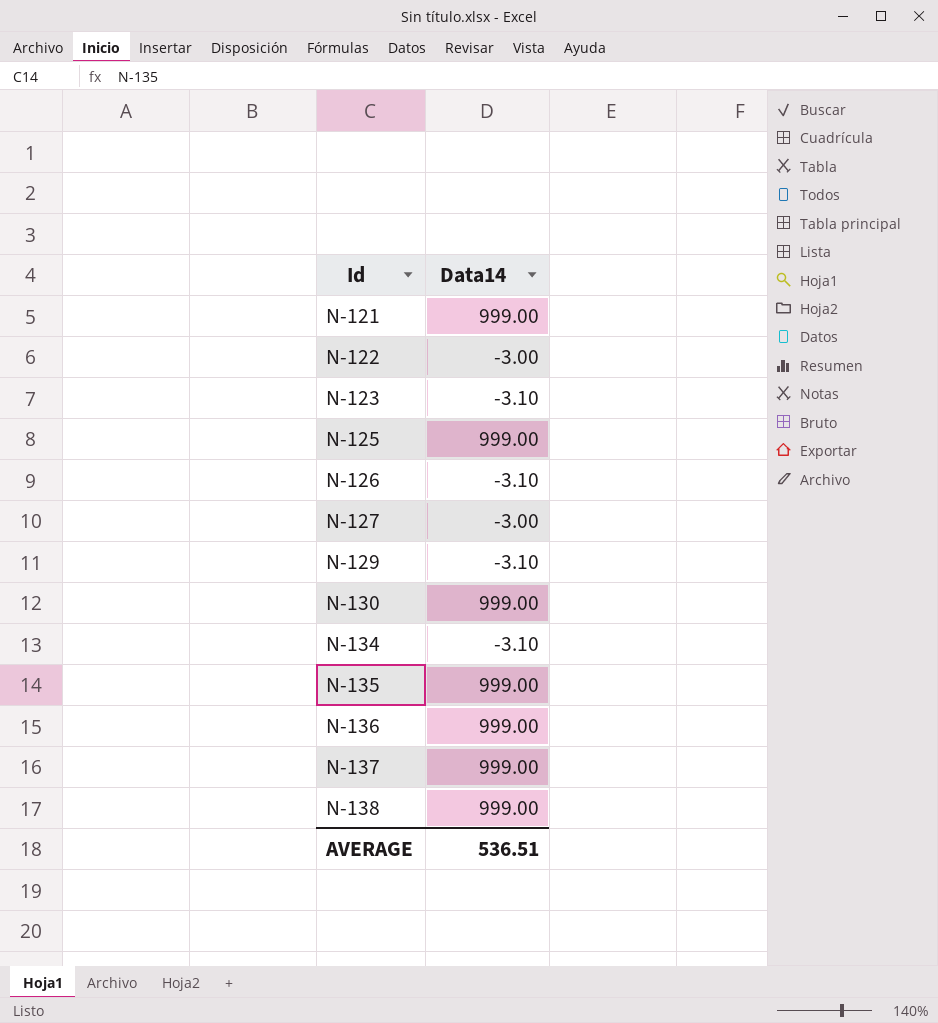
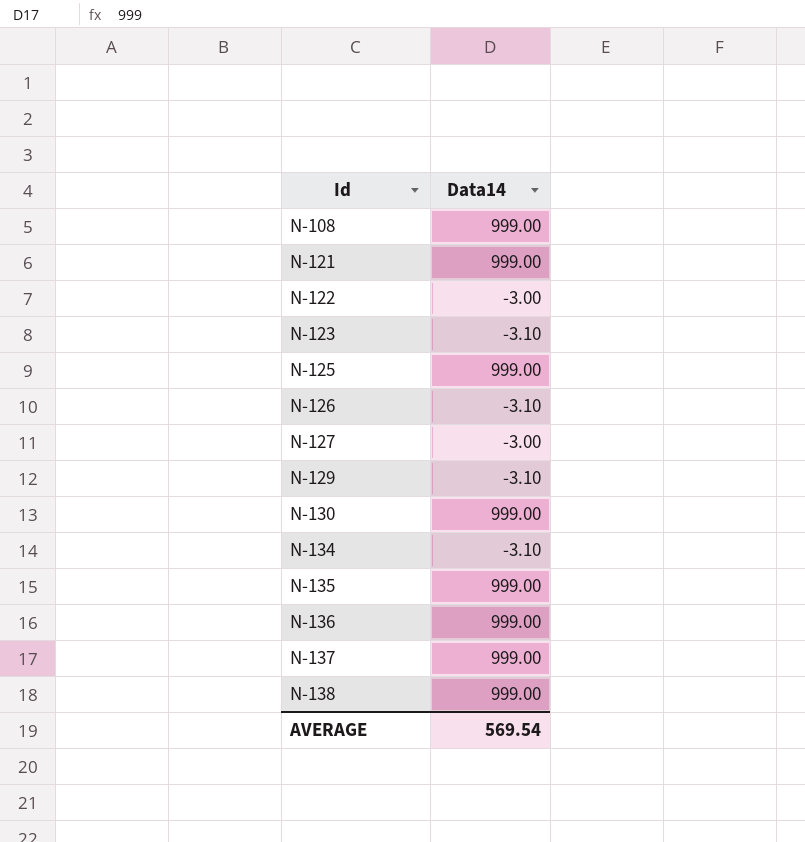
row N-108: none -> 999.00
AVERAGE | Data14: 536.51 -> 569.54

